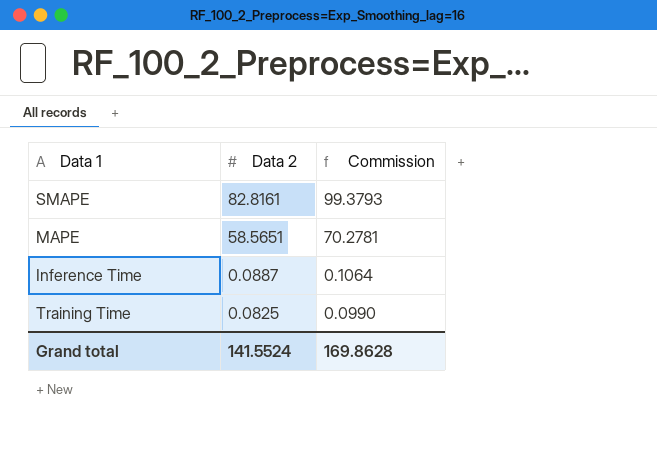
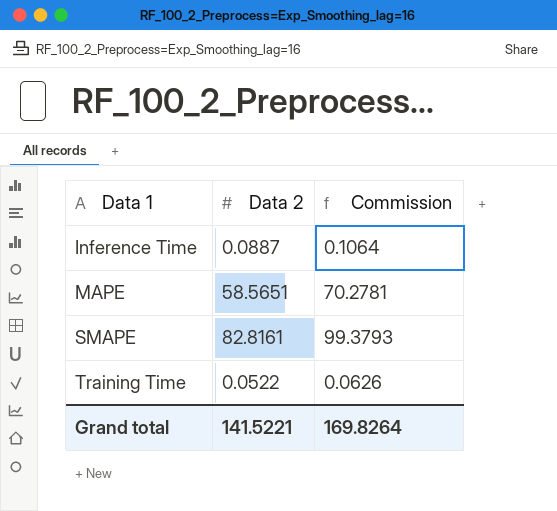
row order: Data 2 descending -> Data 1 ascending
Training Time | Data 2: 0.0825 -> 0.0522
Training Time | Commission: 0.0990 -> 0.0626
Grand total | Data 2: 141.5524 -> 141.5221
Grand total | Commission: 169.8628 -> 169.8264

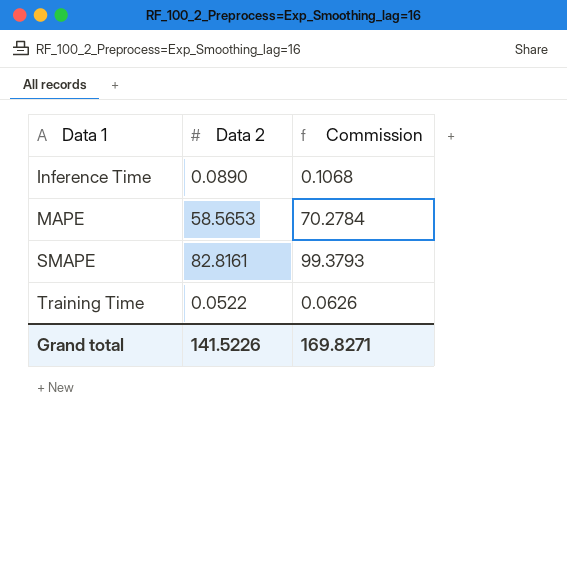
Inference Time | Data 2: 0.0887 -> 0.0890
Inference Time | Commission: 0.1064 -> 0.1068
MAPE | Data 2: 58.5651 -> 58.5653
MAPE | Commission: 70.2781 -> 70.2784
Grand total | Data 2: 141.5221 -> 141.5226
Grand total | Commission: 169.8264 -> 169.8271

